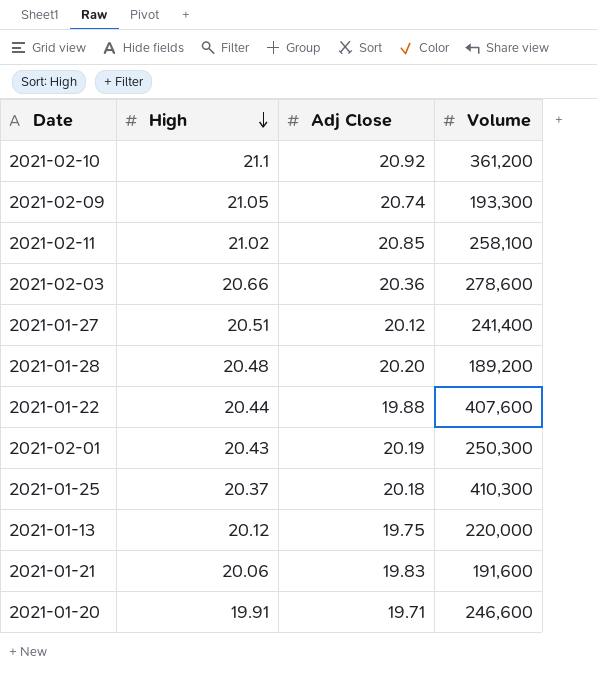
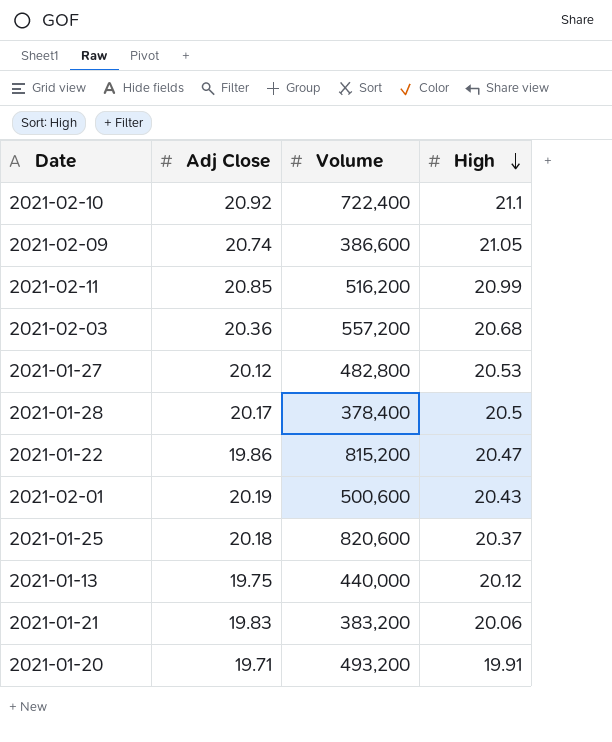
column High | position: 2 -> 4
2021-02-10 | Volume: 361,200 -> 722,400
2021-02-09 | Volume: 193,300 -> 386,600
2021-02-11 | Volume: 258,100 -> 516,200
2021-02-11 | High: 21.02 -> 20.99
2021-02-03 | Volume: 278,600 -> 557,200
2021-02-03 | High: 20.66 -> 20.68
2021-01-27 | Volume: 241,400 -> 482,800
2021-01-27 | High: 20.51 -> 20.53
2021-01-28 | Adj Close: 20.20 -> 20.17
2021-01-28 | Volume: 189,200 -> 378,400
2021-01-28 | High: 20.48 -> 20.5
2021-01-22 | Adj Close: 19.88 -> 19.86
2021-01-22 | Volume: 407,600 -> 815,200
2021-01-22 | High: 20.44 -> 20.47
2021-02-01 | Volume: 250,300 -> 500,600
2021-01-25 | Volume: 410,300 -> 820,600
2021-01-13 | Volume: 220,000 -> 440,000
2021-01-21 | Volume: 191,600 -> 383,200
2021-01-20 | Volume: 246,600 -> 493,200

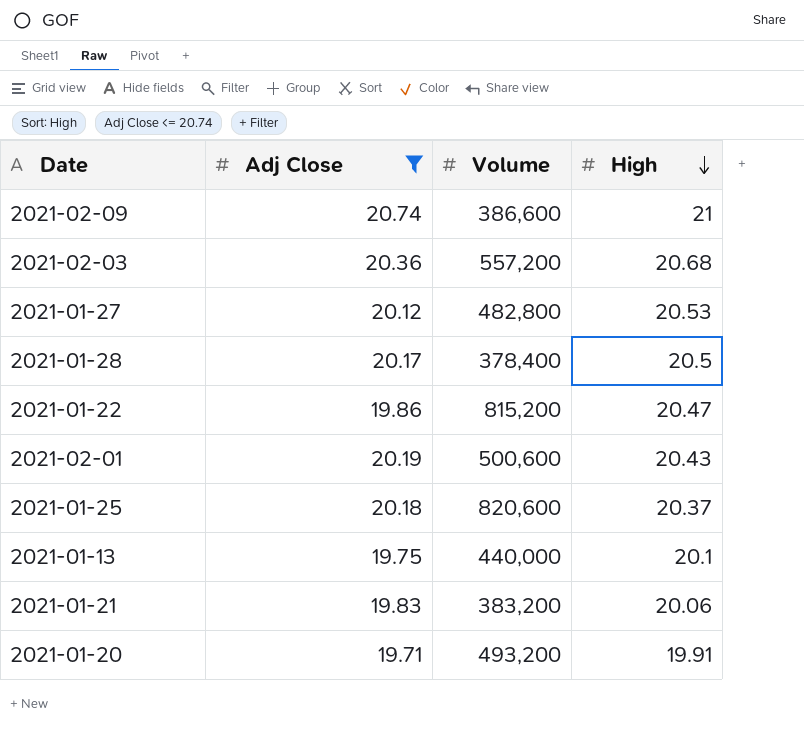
filter: none -> Adj Close <= 20.74
2021-02-09 | High: 21.05 -> 21
2021-01-13 | High: 20.12 -> 20.1

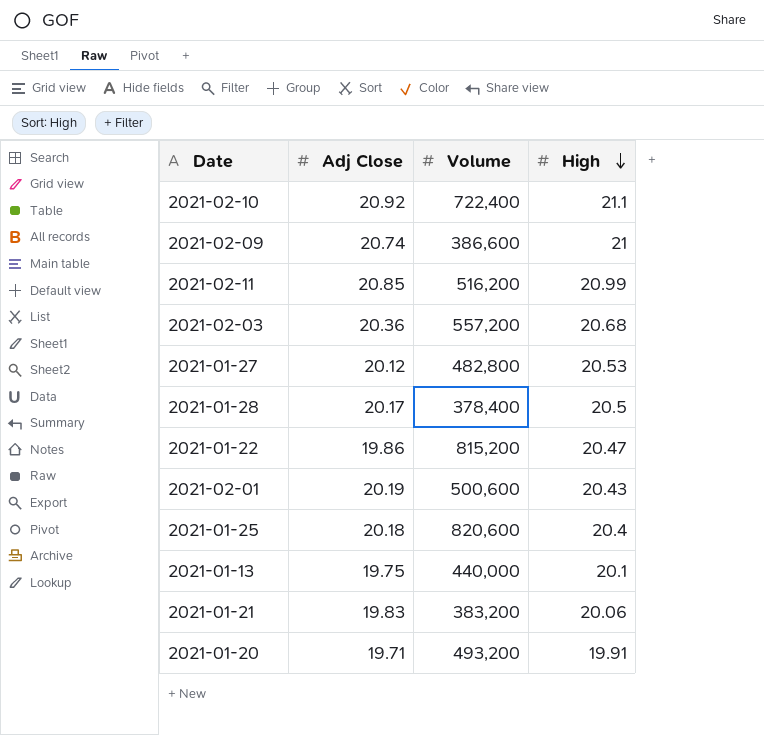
filter: Adj Close <= 20.74 -> none
2021-01-25 | High: 20.37 -> 20.4

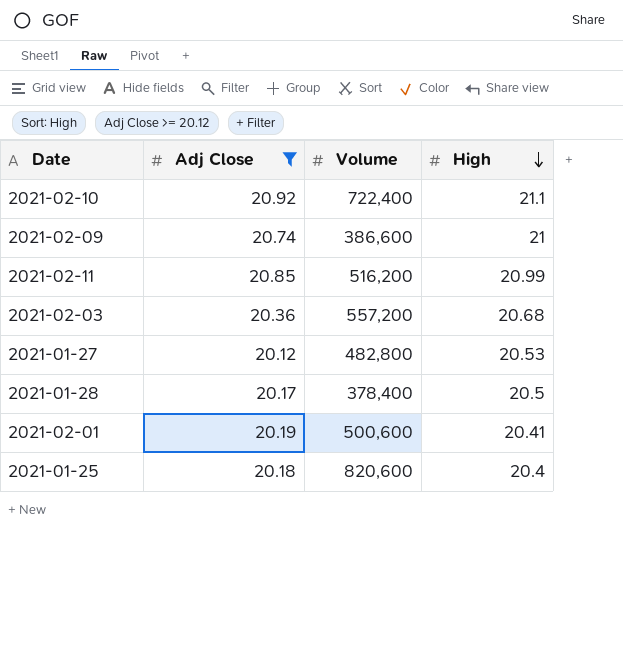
filter: none -> Adj Close >= 20.12
2021-02-01 | High: 20.43 -> 20.41

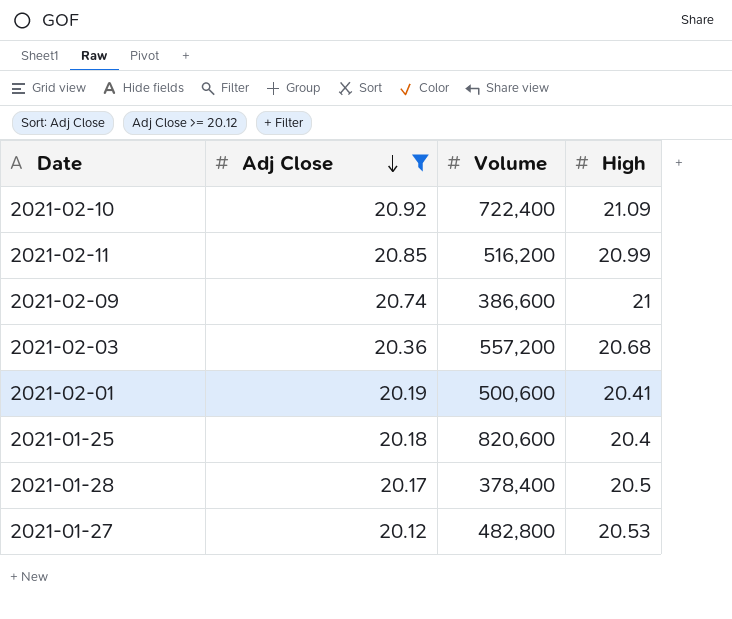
row order: High descending -> Adj Close descending
2021-02-10 | High: 21.1 -> 21.09

